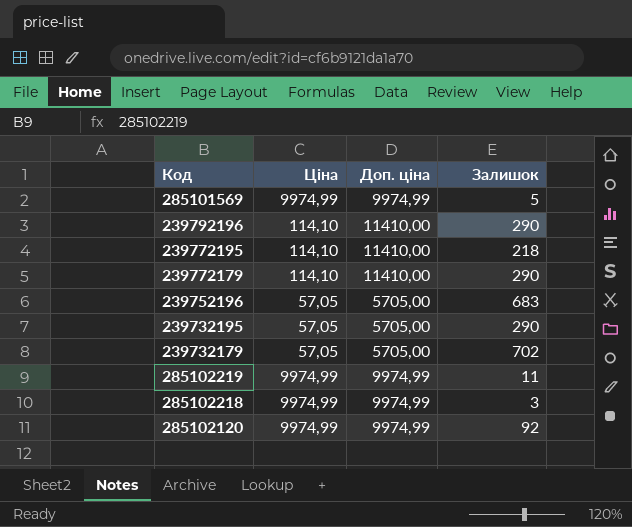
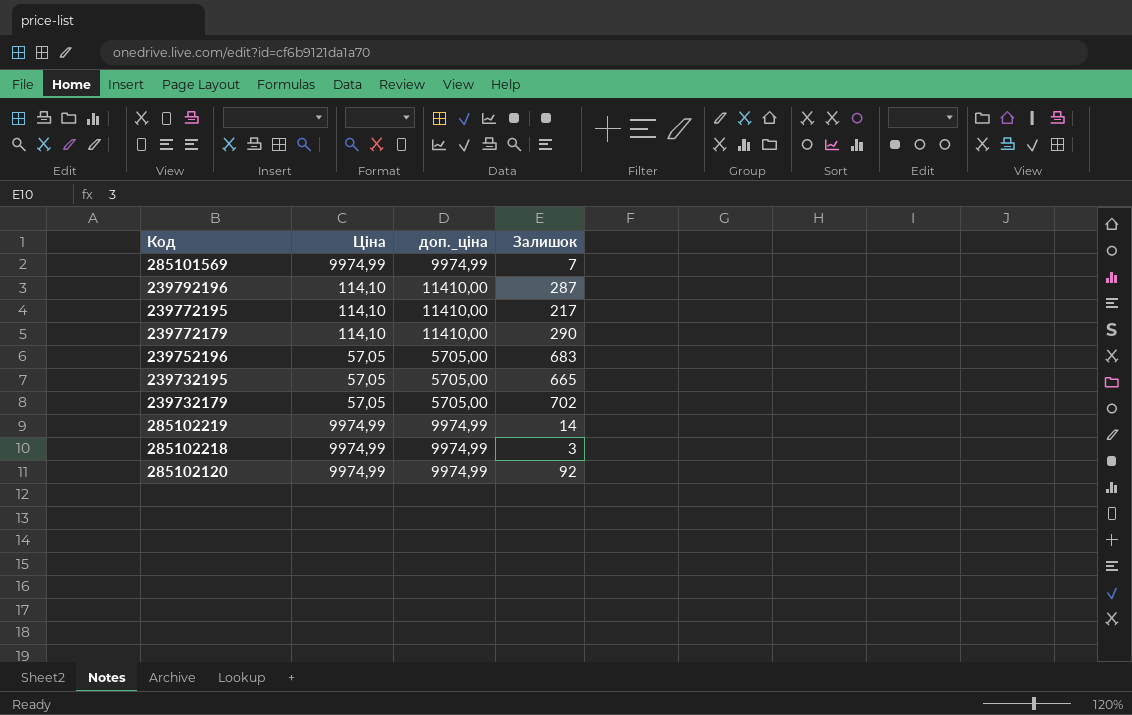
column name: Доп. ціна -> доп._ціна
285101569 | Залишок: 5 -> 7
239792196 | Залишок: 290 -> 287
239772195 | Залишок: 218 -> 217
239732195 | Залишок: 290 -> 665
285102219 | Залишок: 11 -> 14

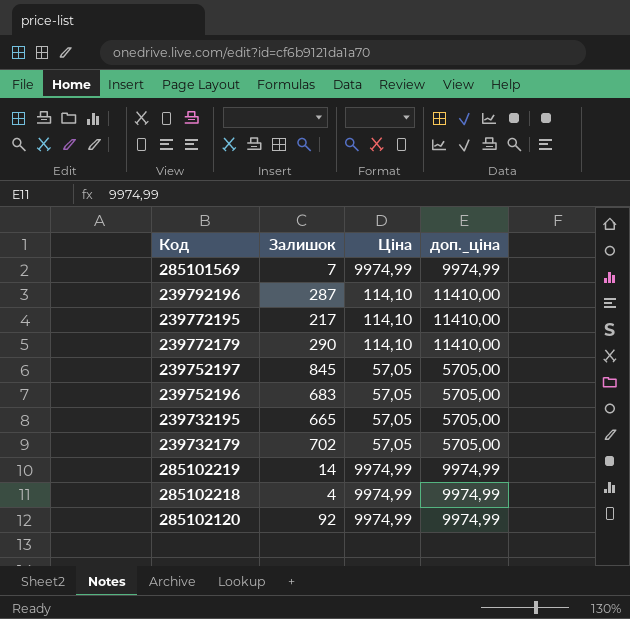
column Залишок | position: 4 -> 2
row 239752197: none -> 845 | 57,05 | 5705,00
285102218 | Залишок: 3 -> 4

